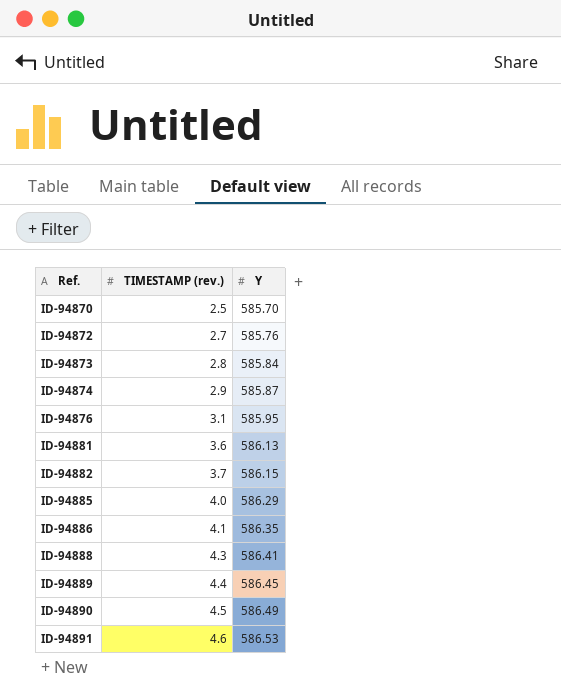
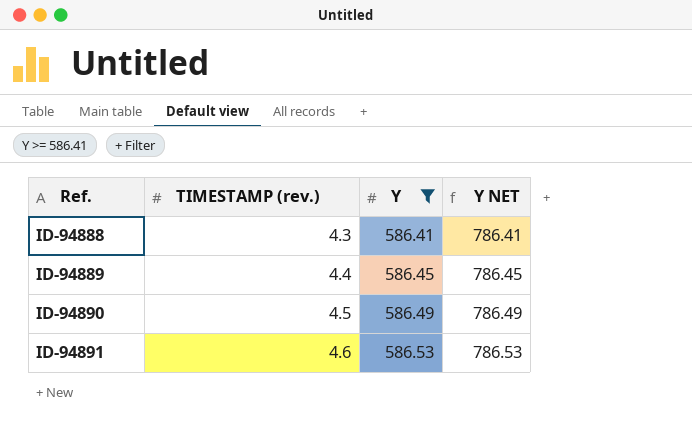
filter: none -> Y >= 586.41
column Y NET | formula: none -> [Y] + 200

